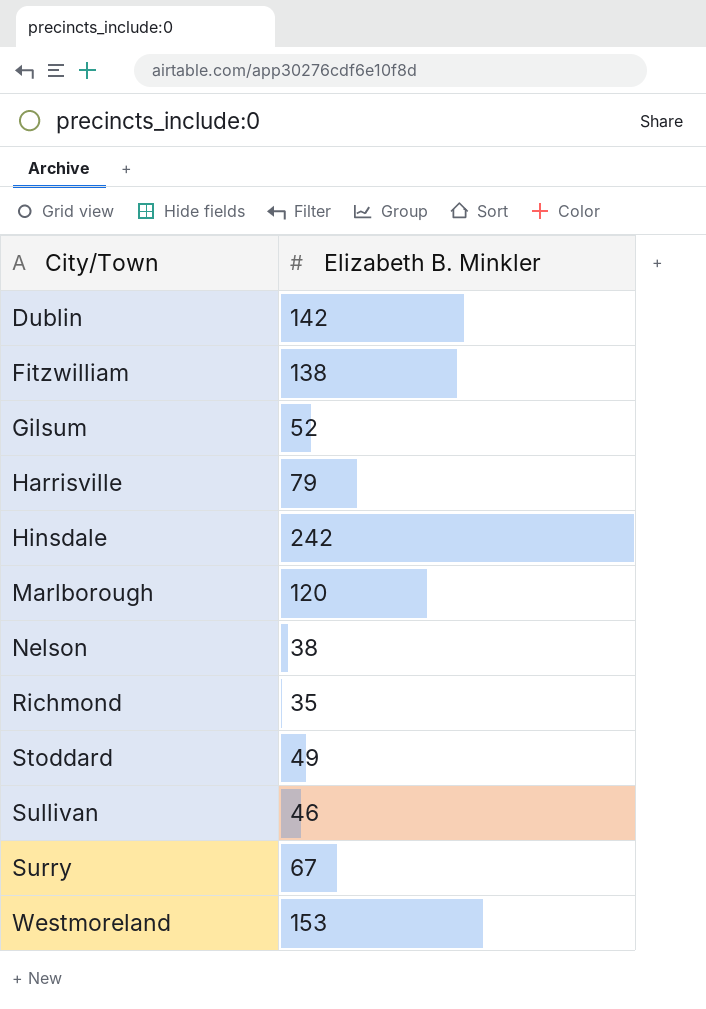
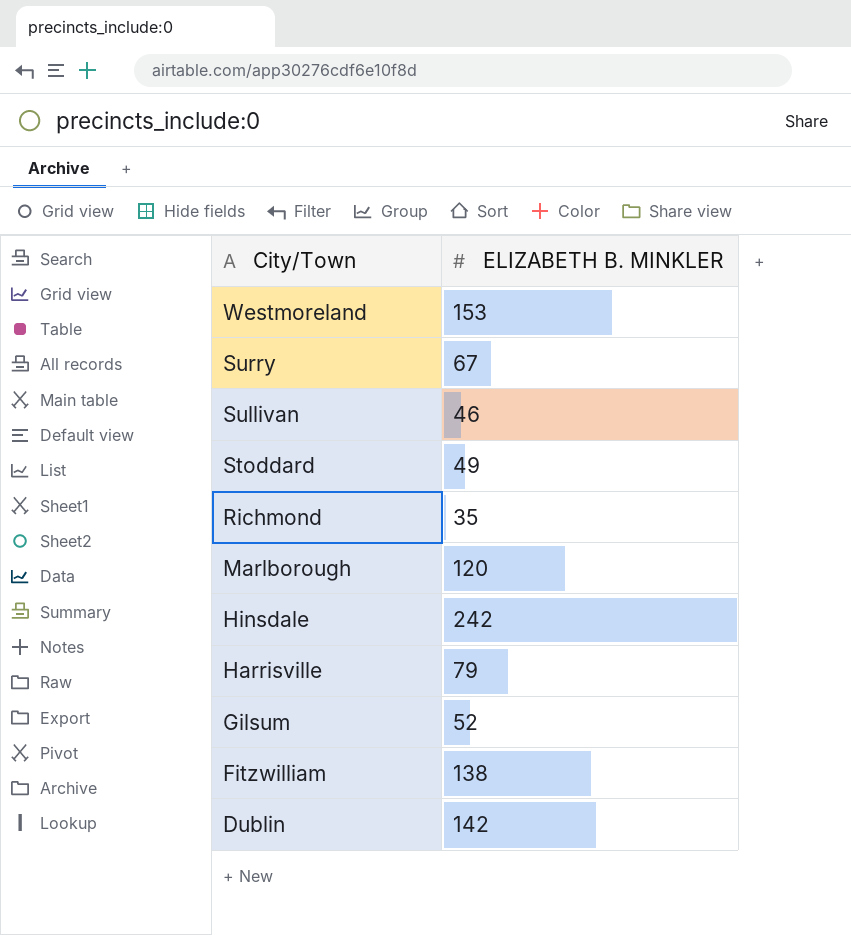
row order: City/Town ascending -> City/Town descending
column name: Elizabeth B. Minkler -> ELIZABETH B. MINKLER
row Nelson: 38 -> none

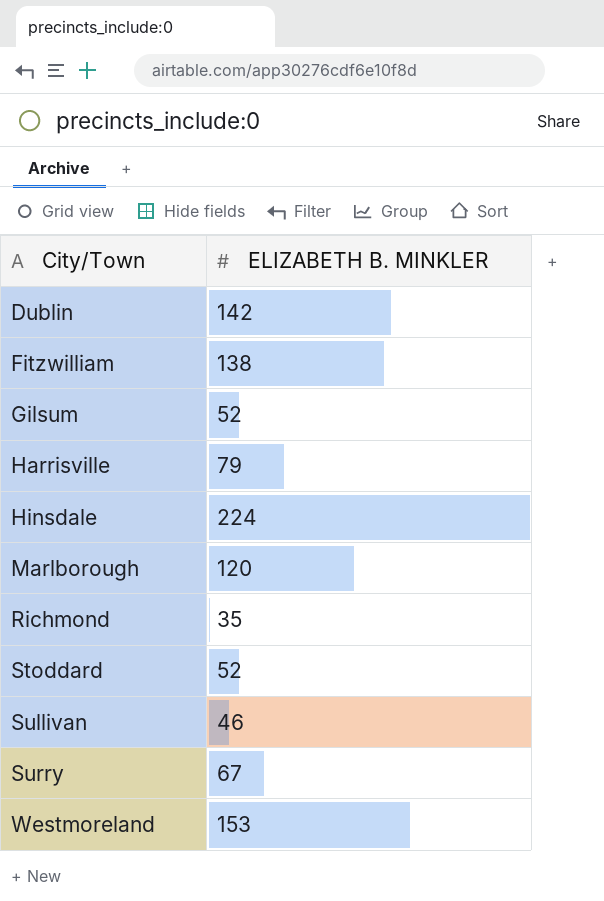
row order: City/Town descending -> City/Town ascending
Hinsdale | ELIZABETH B. MINKLER: 242 -> 224
Stoddard | ELIZABETH B. MINKLER: 49 -> 52

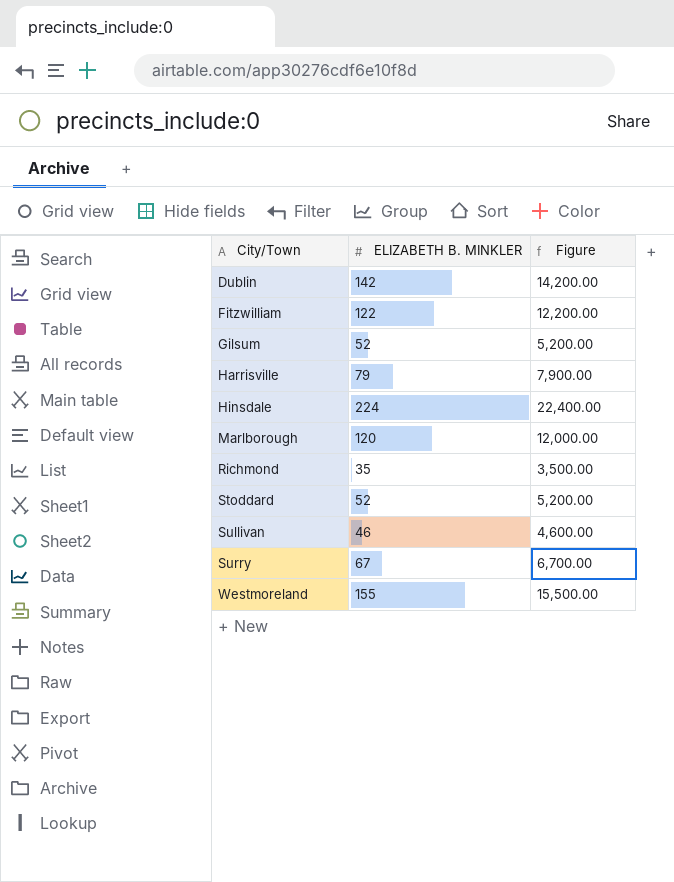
column Figure | formula: none -> [ELIZABETH B. MINKLER] * 100
Fitzwilliam | ELIZABETH B. MINKLER: 138 -> 122
Westmoreland | ELIZABETH B. MINKLER: 153 -> 155

